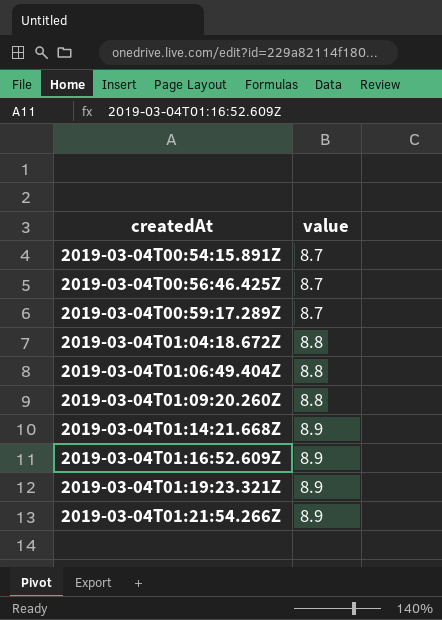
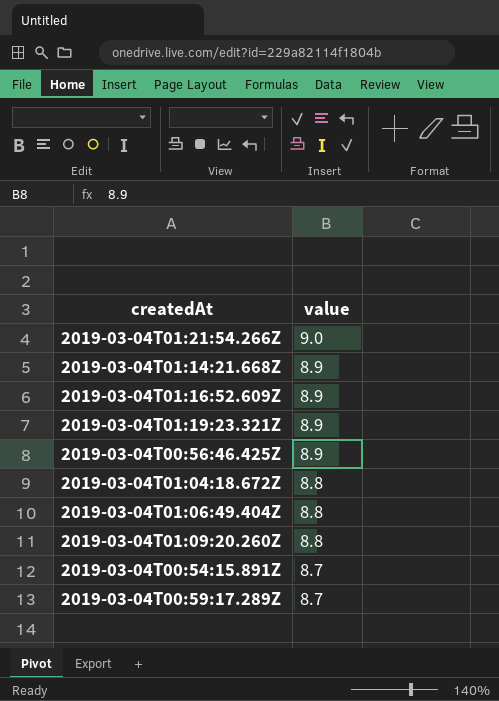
row order: createdAt ascending -> value descending
2019-03-04T01:21:54.266Z | value: 8.9 -> 9.0
2019-03-04T00:56:46.425Z | value: 8.7 -> 8.9

